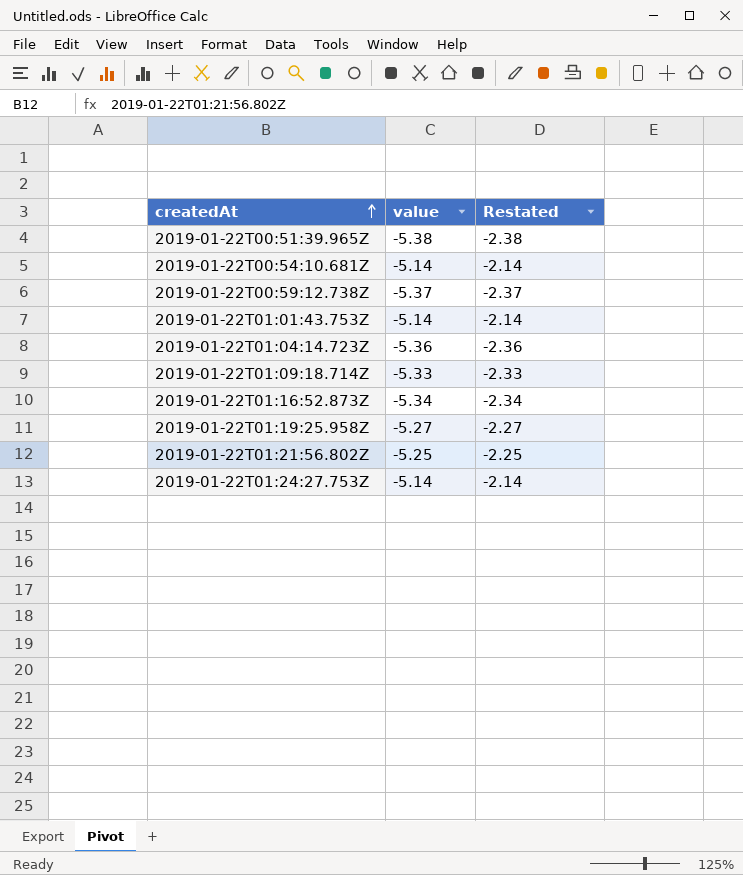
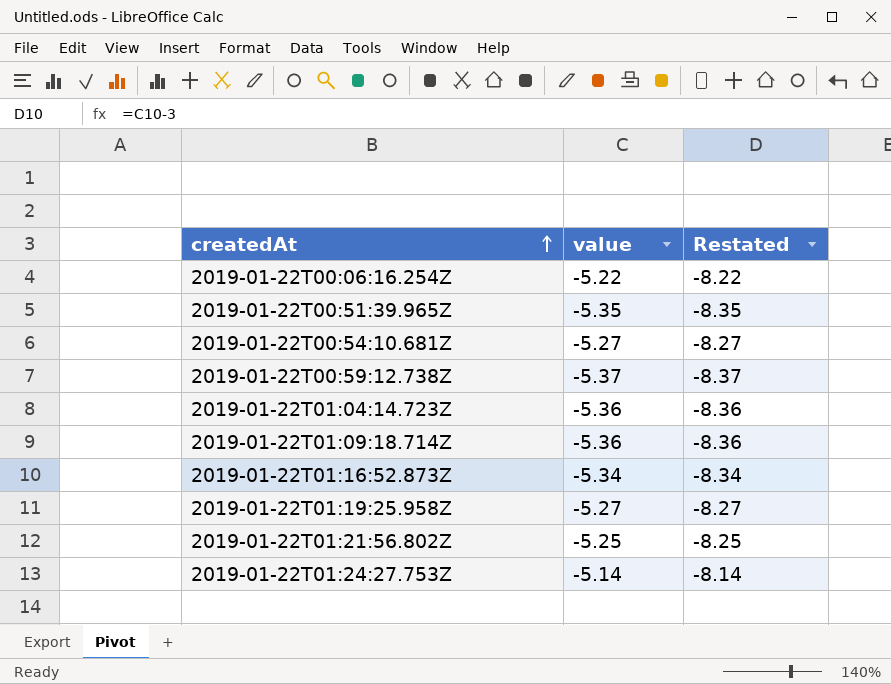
column Restated | formula: [value] + 3 -> [value] - 3
row 2019-01-22T01:01:43.753Z: -5.14 | -2.14 -> none
row 2019-01-22T00:06:16.254Z: none -> -5.22 | -8.22
2019-01-22T00:51:39.965Z | value: -5.38 -> -5.35
2019-01-22T00:54:10.681Z | value: -5.14 -> -5.27
2019-01-22T01:09:18.714Z | value: -5.33 -> -5.36

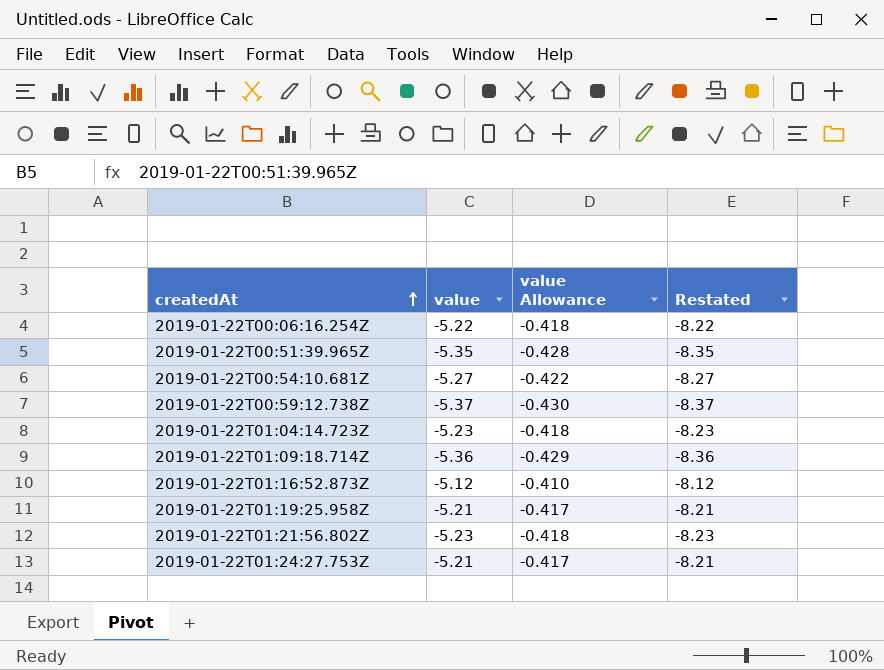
column value Allowance | formula: none -> [value] * 0.08
2019-01-22T01:04:14.723Z | value: -5.36 -> -5.23
2019-01-22T01:04:14.723Z | Restated: -8.36 -> -8.23
2019-01-22T01:16:52.873Z | value: -5.34 -> -5.12
2019-01-22T01:16:52.873Z | Restated: -8.34 -> -8.12
2019-01-22T01:19:25.958Z | value: -5.27 -> -5.21
2019-01-22T01:19:25.958Z | Restated: -8.27 -> -8.21
2019-01-22T01:21:56.802Z | value: -5.25 -> -5.23
2019-01-22T01:21:56.802Z | Restated: -8.25 -> -8.23
2019-01-22T01:24:27.753Z | value: -5.14 -> -5.21
2019-01-22T01:24:27.753Z | Restated: -8.14 -> -8.21

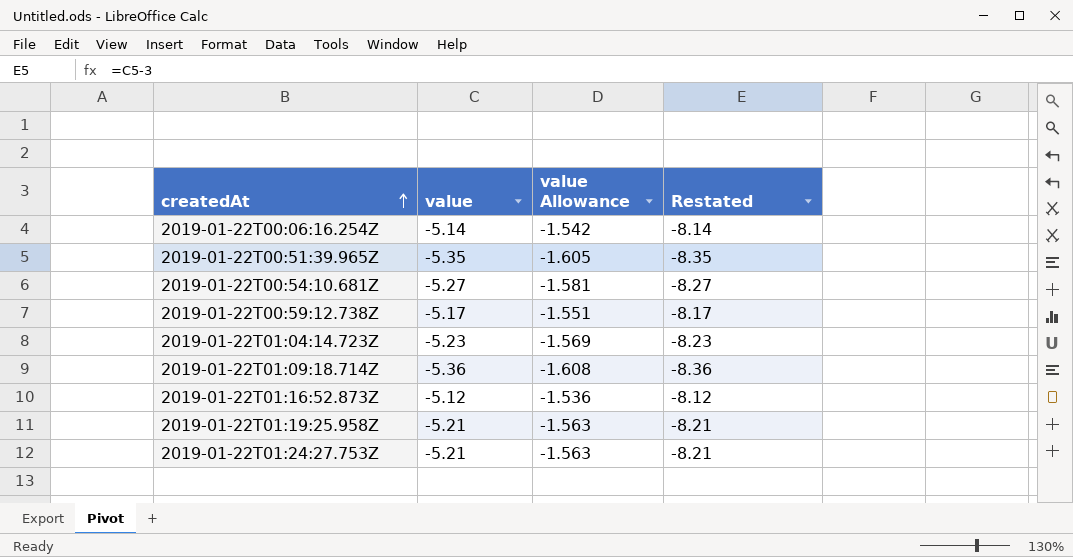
column value Allowance | formula: [value] * 0.08 -> [value] * 0.3
row 2019-01-22T01:21:56.802Z: -5.23 | -0.418 | -8.23 -> none
2019-01-22T00:06:16.254Z | value: -5.22 -> -5.14
2019-01-22T00:06:16.254Z | Restated: -8.22 -> -8.14
2019-01-22T00:59:12.738Z | value: -5.37 -> -5.17
2019-01-22T00:59:12.738Z | Restated: -8.37 -> -8.17

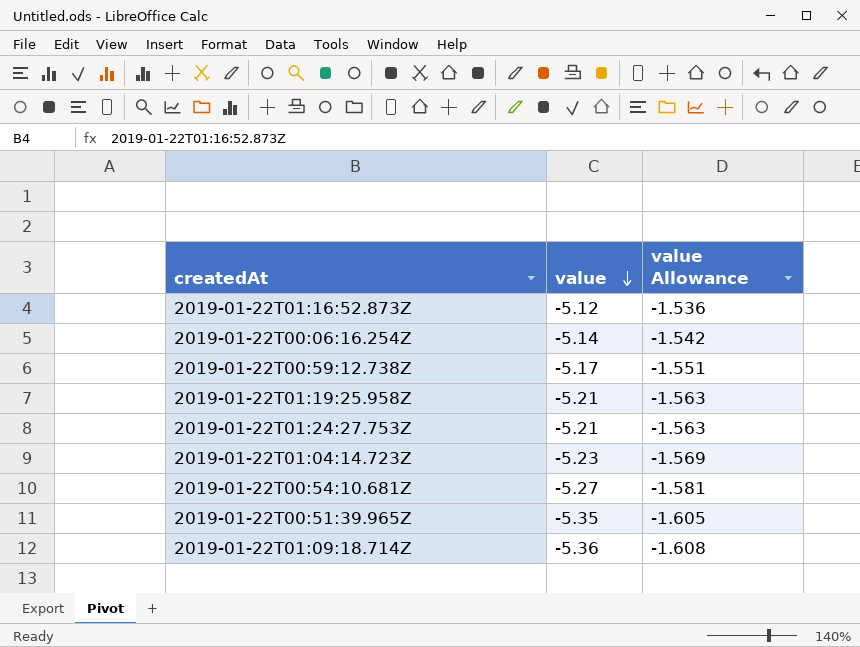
row order: createdAt ascending -> value descending
column Restated | formula: [value] - 3 -> none

